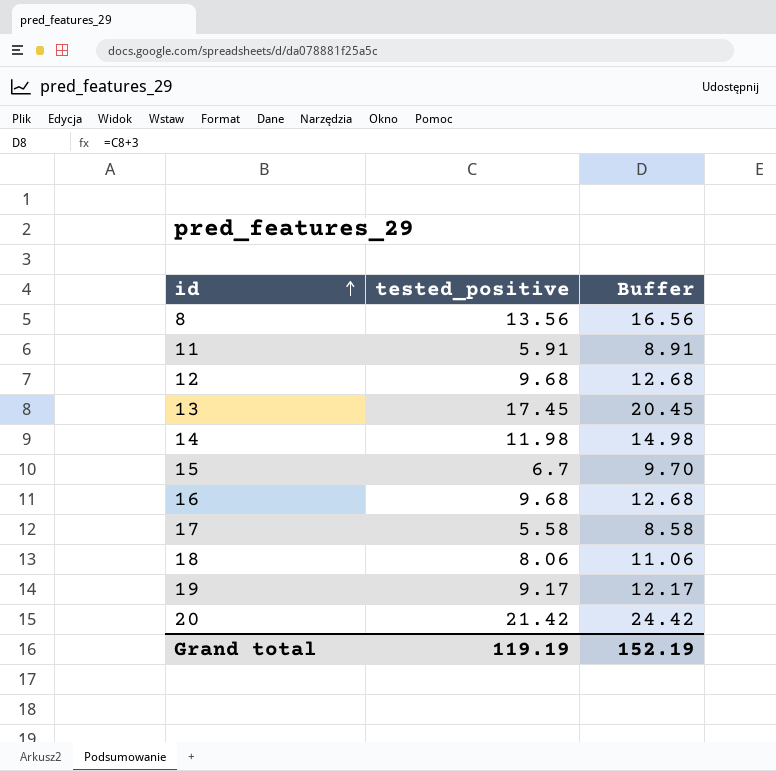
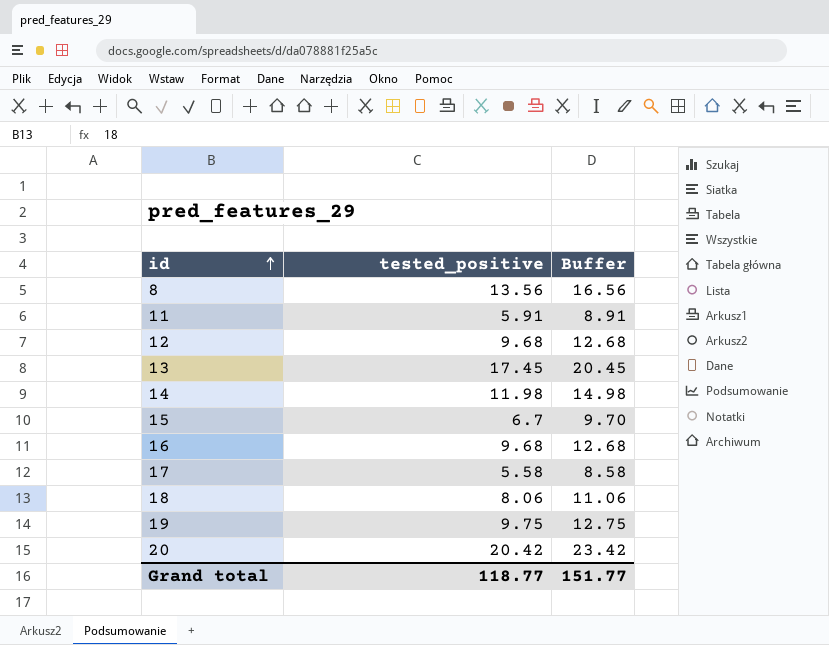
19 | tested_positive: 9.17 -> 9.75
19 | Buffer: 12.17 -> 12.75
20 | tested_positive: 21.42 -> 20.42
20 | Buffer: 24.42 -> 23.42
Grand total | tested_positive: 119.19 -> 118.77
Grand total | Buffer: 152.19 -> 151.77

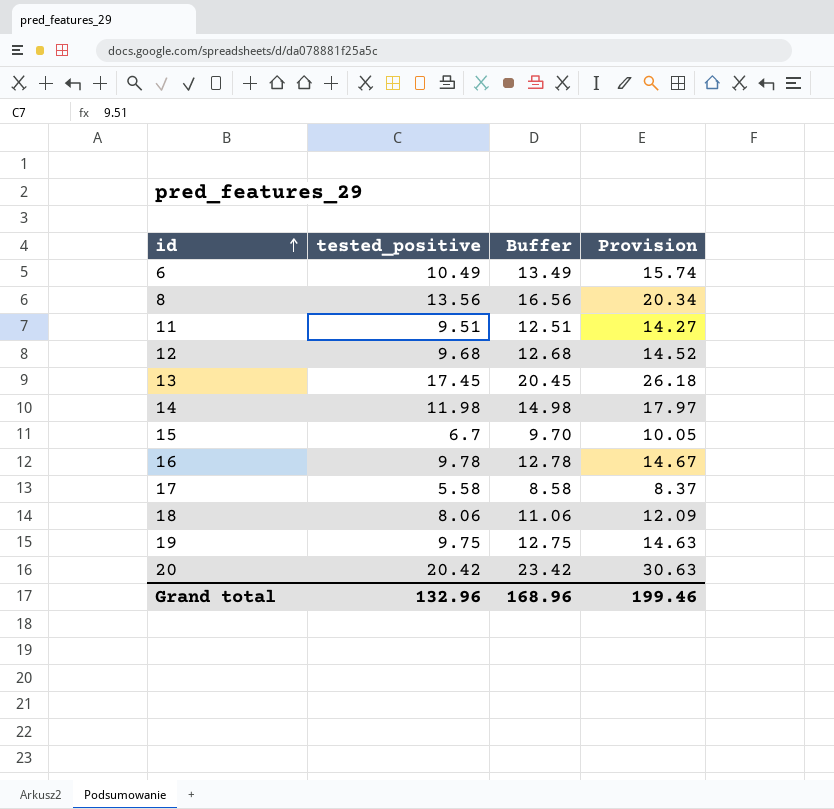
column Provision | formula: none -> [tested_positive] * 1.5
row 6: none -> 10.49 | 13.49 | 15.74
11 | tested_positive: 5.91 -> 9.51
11 | Buffer: 8.91 -> 12.51
16 | tested_positive: 9.68 -> 9.78
16 | Buffer: 12.68 -> 12.78
Grand total | tested_positive: 118.77 -> 132.96
Grand total | Buffer: 151.77 -> 168.96

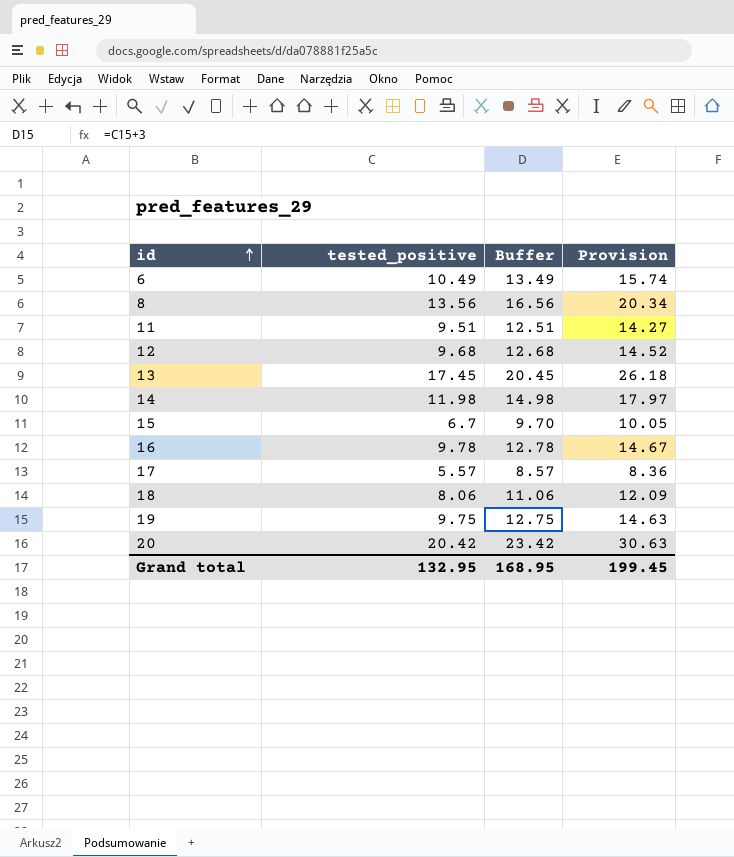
17 | tested_positive: 5.58 -> 5.57
17 | Buffer: 8.58 -> 8.57
17 | Provision: 8.37 -> 8.36
Grand total | tested_positive: 132.96 -> 132.95
Grand total | Buffer: 168.96 -> 168.95
Grand total | Provision: 199.46 -> 199.45

